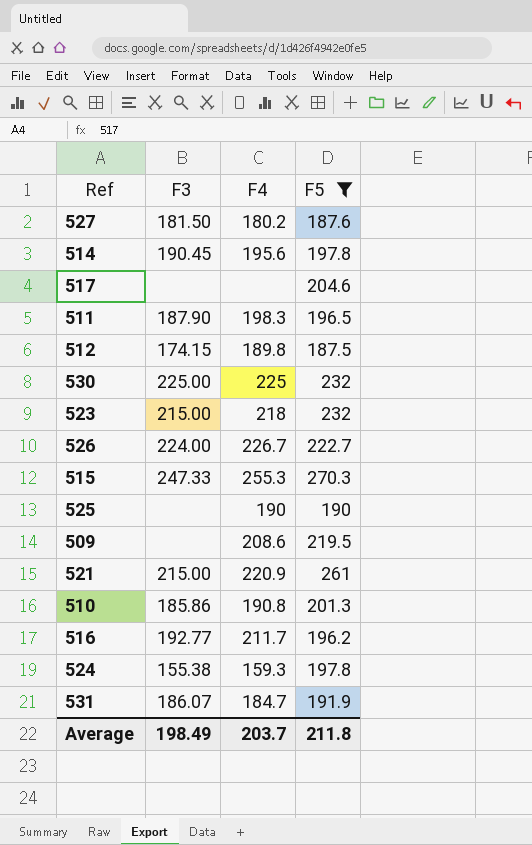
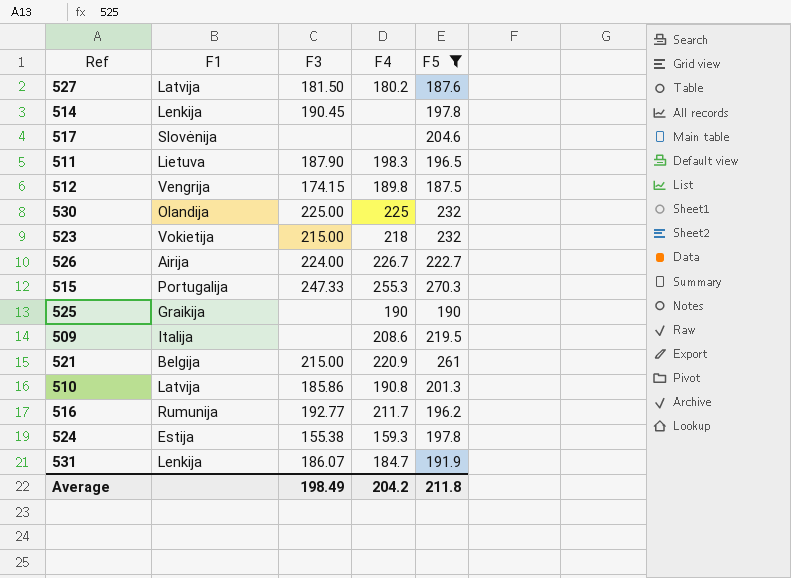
column F1 | position: none -> 2
514 | F4: 195.6 -> none
Average | F4: 203.7 -> 204.2

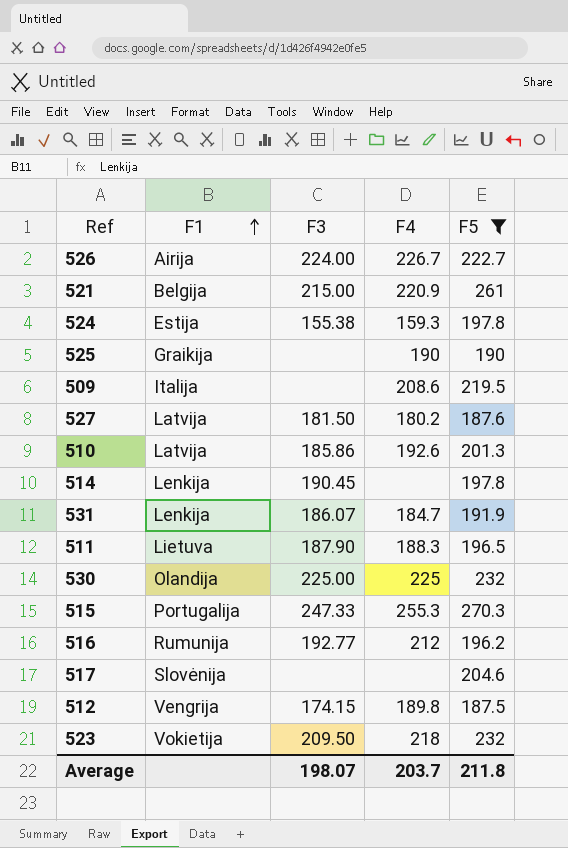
row order: none -> F1 ascending
510 | F4: 190.8 -> 192.6
511 | F4: 198.3 -> 188.3
516 | F4: 211.7 -> 212
523 | F3: 215.00 -> 209.50
Average | F3: 198.49 -> 198.07
Average | F4: 204.2 -> 203.7

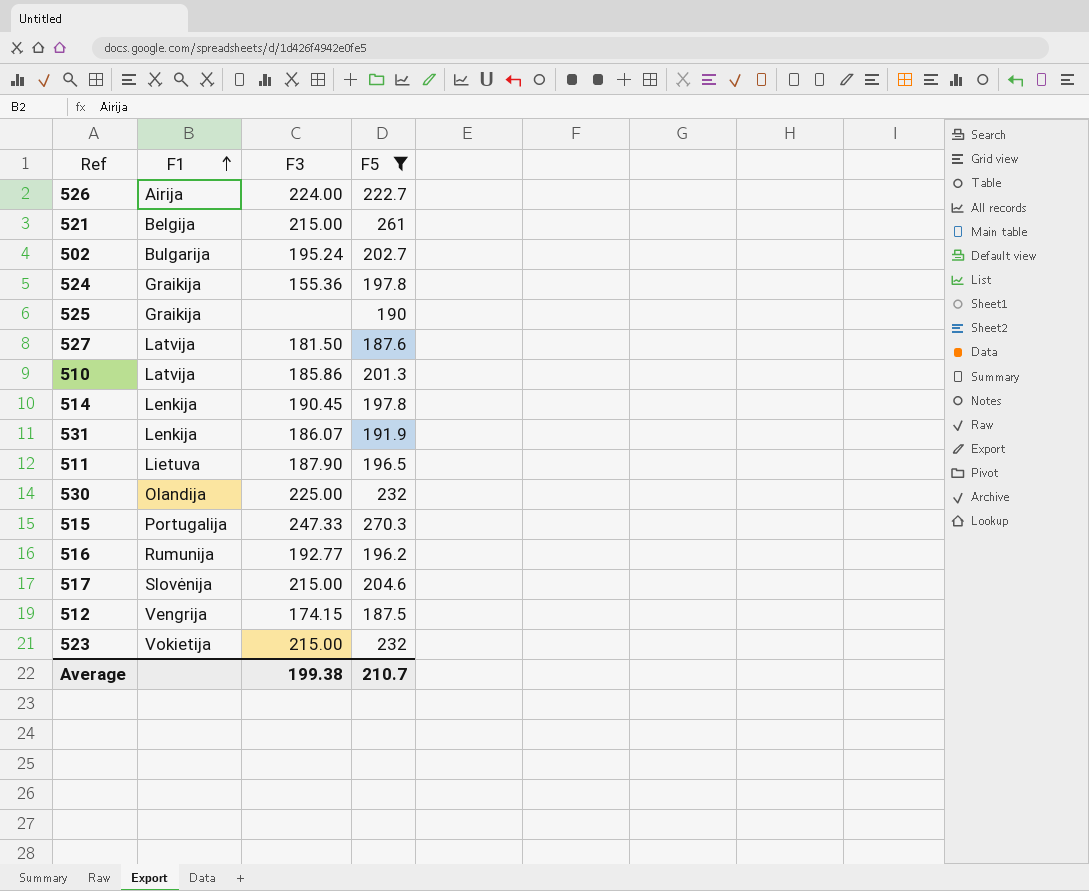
column F4 | position: 4 -> none
row 509: Italija | none | 208.6 | 219.5 -> none
row 502: none -> Bulgarija | 195.24 | 202.7
524 | F1: Estija -> Graikija
524 | F3: 155.38 -> 155.36
517 | F3: none -> 215.00
523 | F3: 209.50 -> 215.00
Average | F3: 198.07 -> 199.38
Average | F5: 211.8 -> 210.7

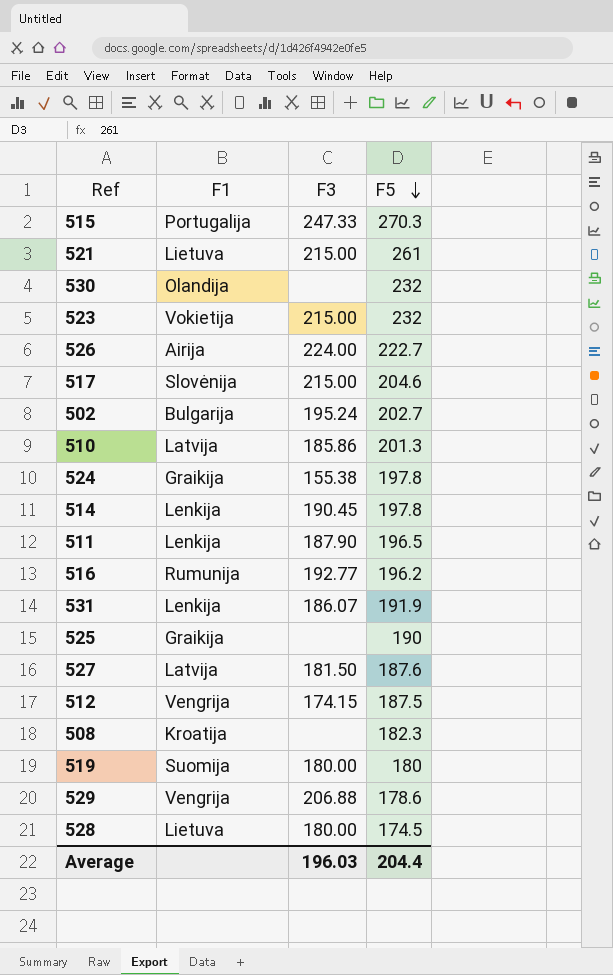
filter: F5 >= 187.5 -> none
row order: F1 ascending -> F5 descending
521 | F1: Belgija -> Lietuva
530 | F3: 225.00 -> none
524 | F3: 155.36 -> 155.38
511 | F1: Lietuva -> Lenkija
Average | F3: 199.38 -> 196.03
Average | F5: 210.7 -> 204.4

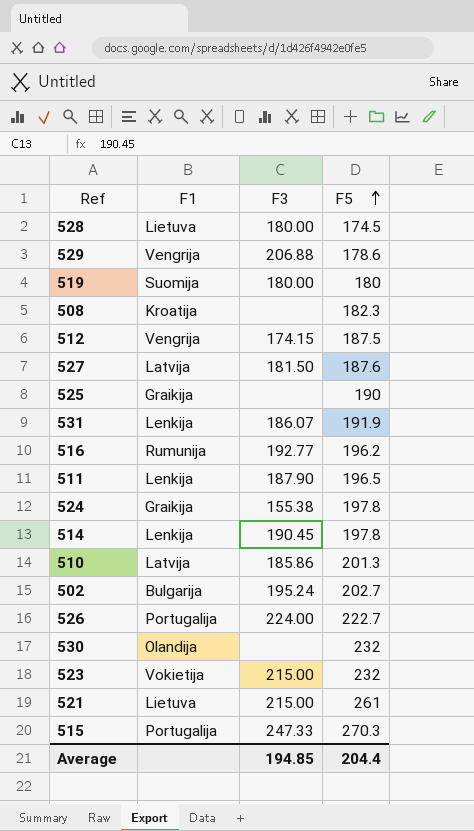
row order: F5 descending -> F5 ascending
row 517: Slovėnija | 215.00 | 204.6 -> none
526 | F1: Airija -> Portugalija
Average | F3: 196.03 -> 194.85

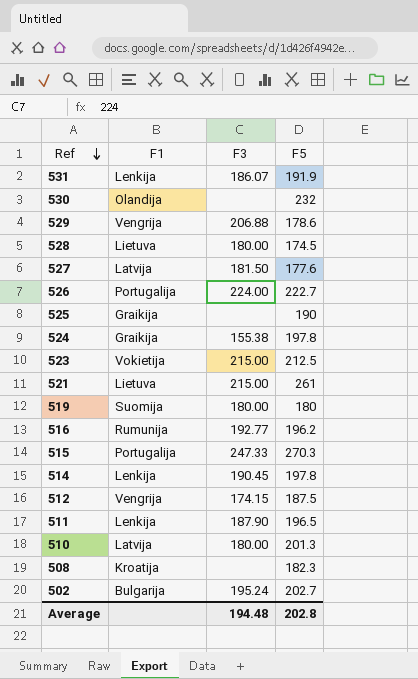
row order: F5 ascending -> Ref descending
527 | F5: 187.6 -> 177.6
523 | F5: 232 -> 212.5
510 | F3: 185.86 -> 180.00
Average | F3: 194.85 -> 194.48
Average | F5: 204.4 -> 202.8

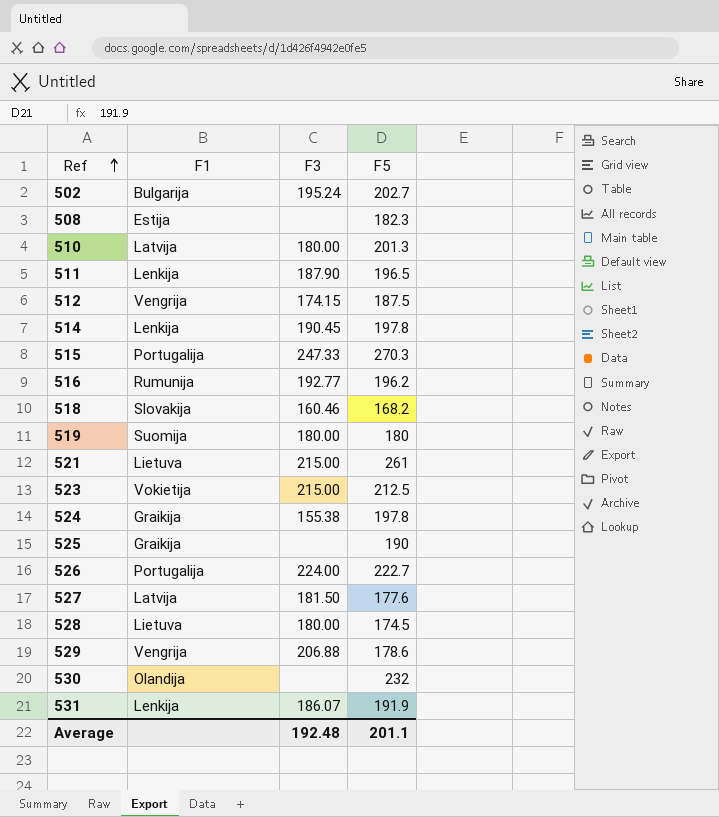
row order: Ref descending -> Ref ascending
508 | F1: Kroatija -> Estija
row 518: none -> Slovakija | 160.46 | 168.2
Average | F3: 194.48 -> 192.48
Average | F5: 202.8 -> 201.1

